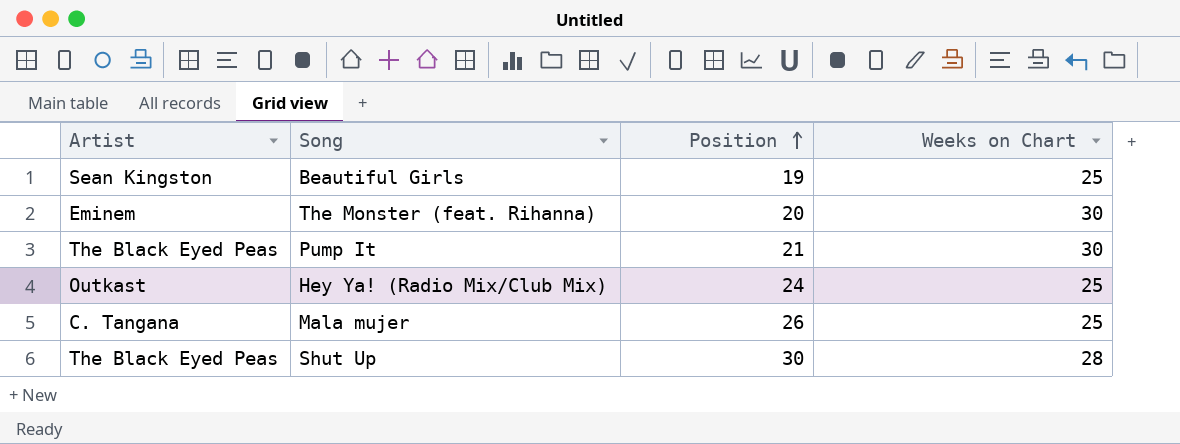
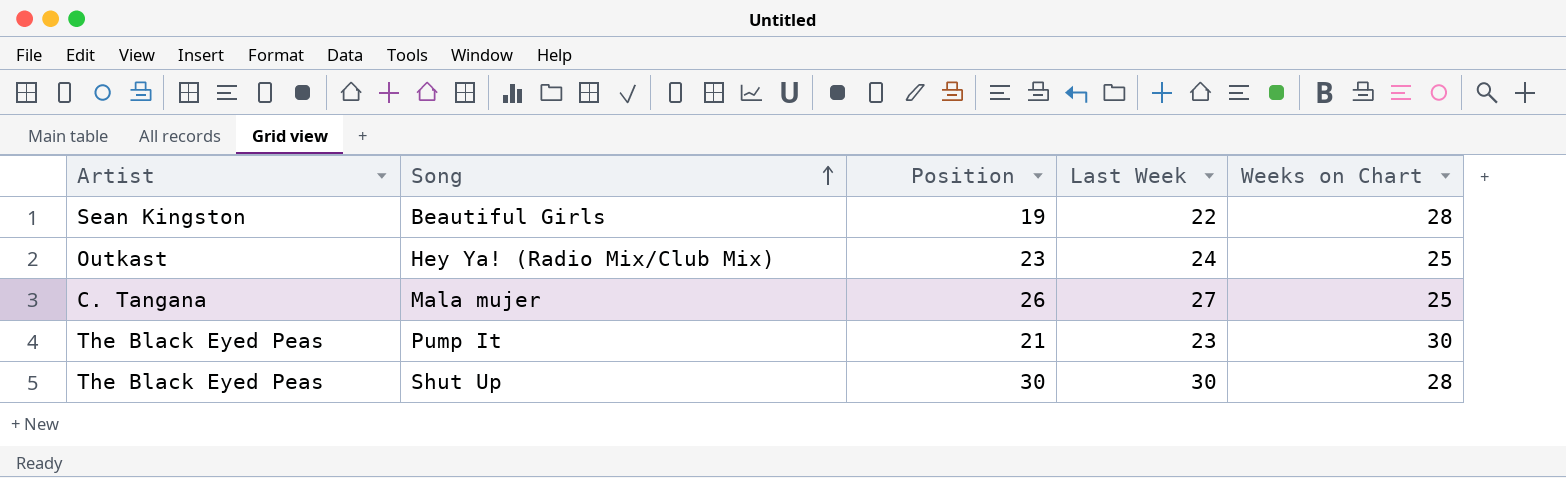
row order: Position ascending -> Song ascending
column Last Week | position: none -> 4
row The Monster (feat. Rihanna): Eminem | 20 | 30 -> none
Beautiful Girls | Weeks on Chart: 25 -> 28
Hey Ya! (Radio Mix/Club Mix) | Position: 24 -> 23

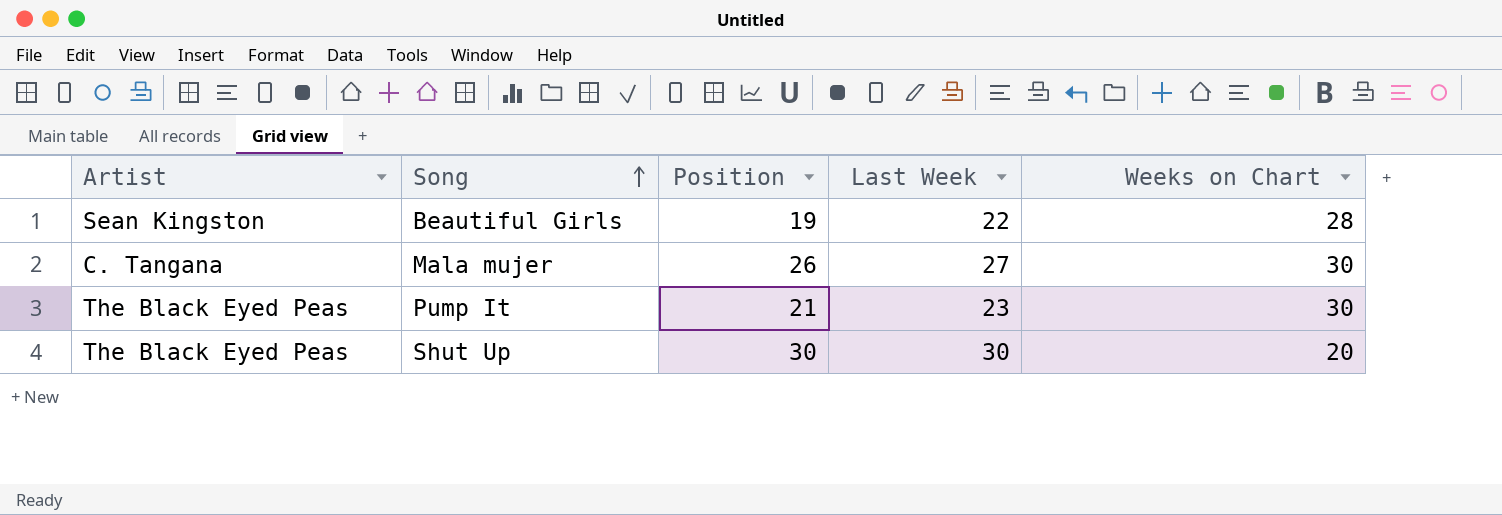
row Hey Ya! (Radio Mix/Club Mix): Outkast | 23 | 24 | 25 -> none
Mala mujer | Weeks on Chart: 25 -> 30
Shut Up | Weeks on Chart: 28 -> 20

